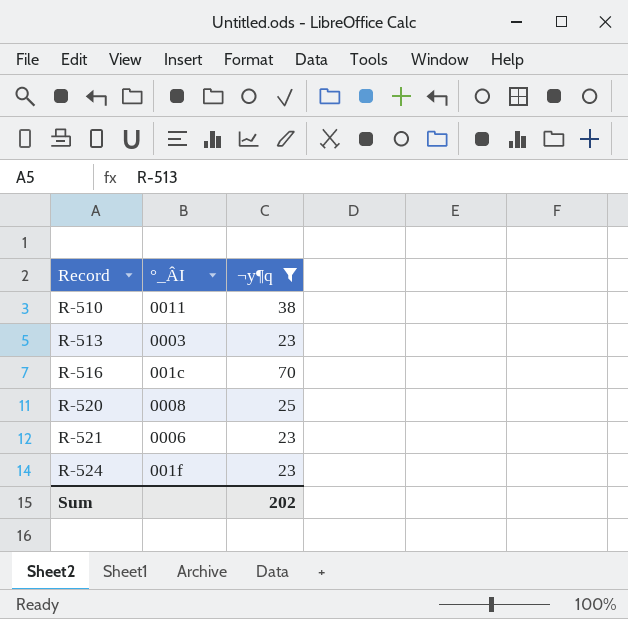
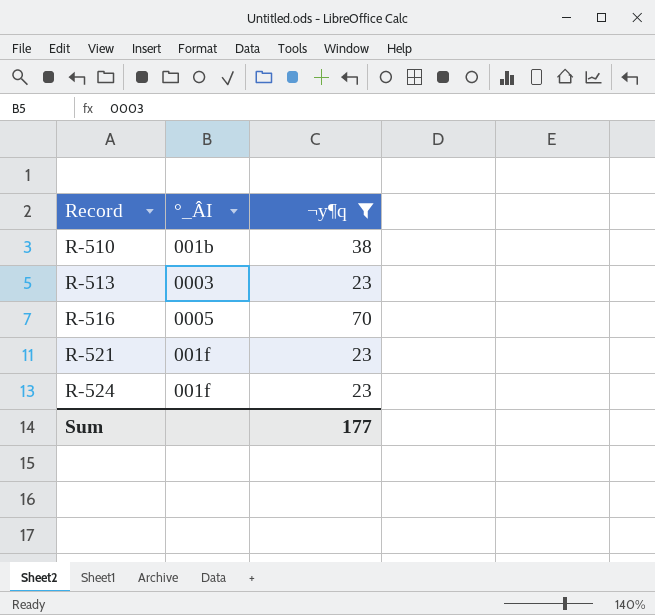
row R-520: 0008 | 25 -> none
R-510 | °_ÂI: 0011 -> 001b
R-516 | °_ÂI: 001c -> 0005
R-521 | °_ÂI: 0006 -> 001f
Sum | ¬y¶q: 202 -> 177

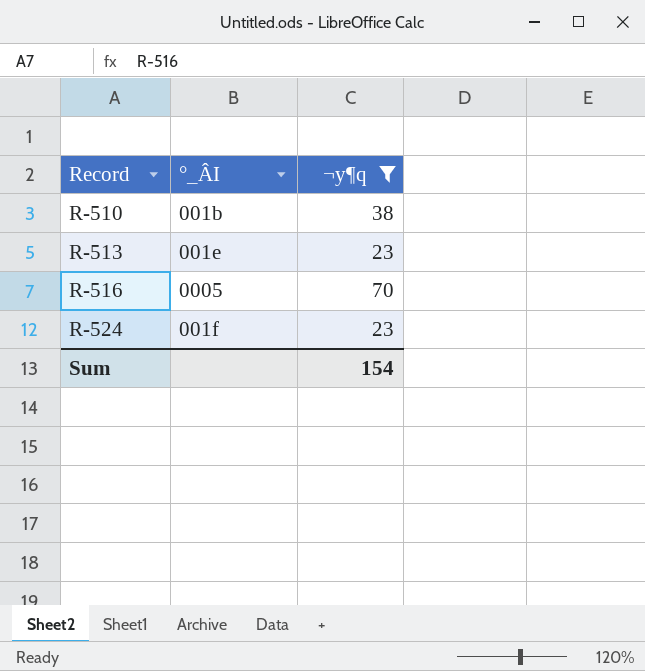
row R-521: 001f | 23 -> none
R-513 | °_ÂI: 0003 -> 001e
Sum | ¬y¶q: 177 -> 154

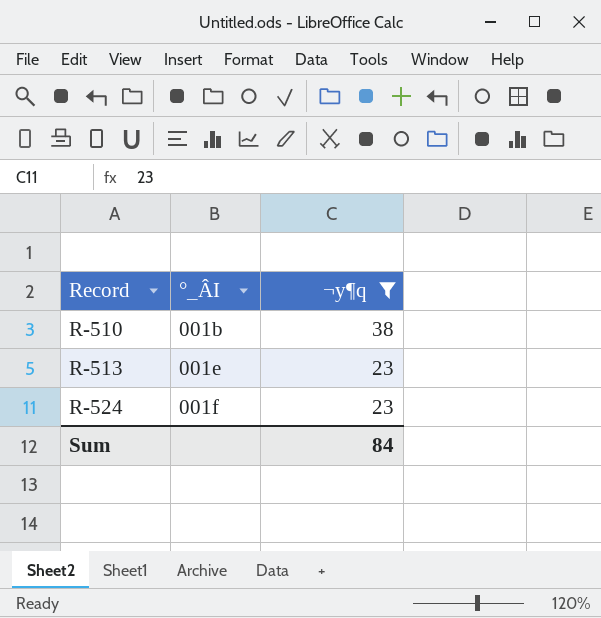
row R-516: 0005 | 70 -> none
Sum | ¬y¶q: 154 -> 84

